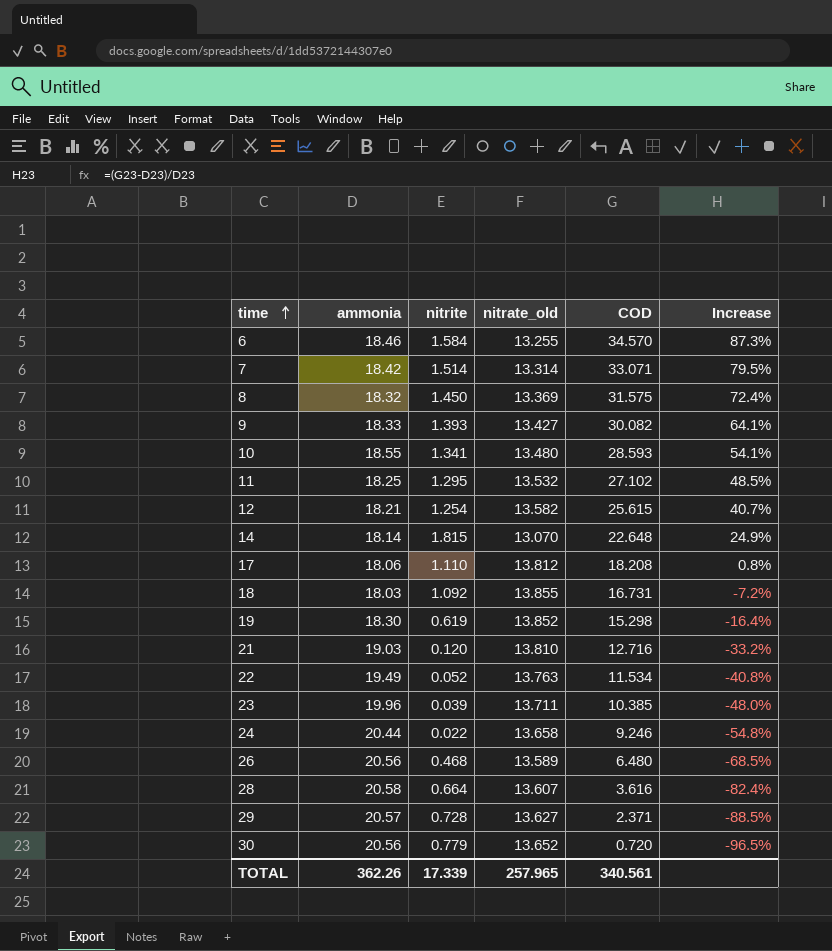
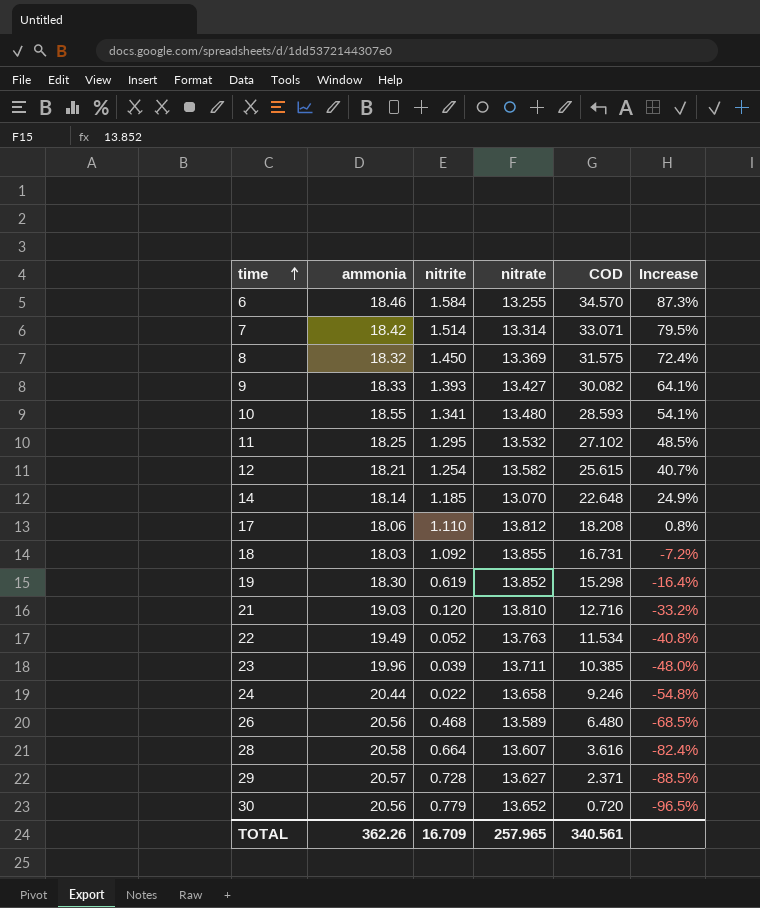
column name: nitrate_old -> nitrate
14 | nitrite: 1.815 -> 1.185
TOTAL | nitrite: 17.339 -> 16.709

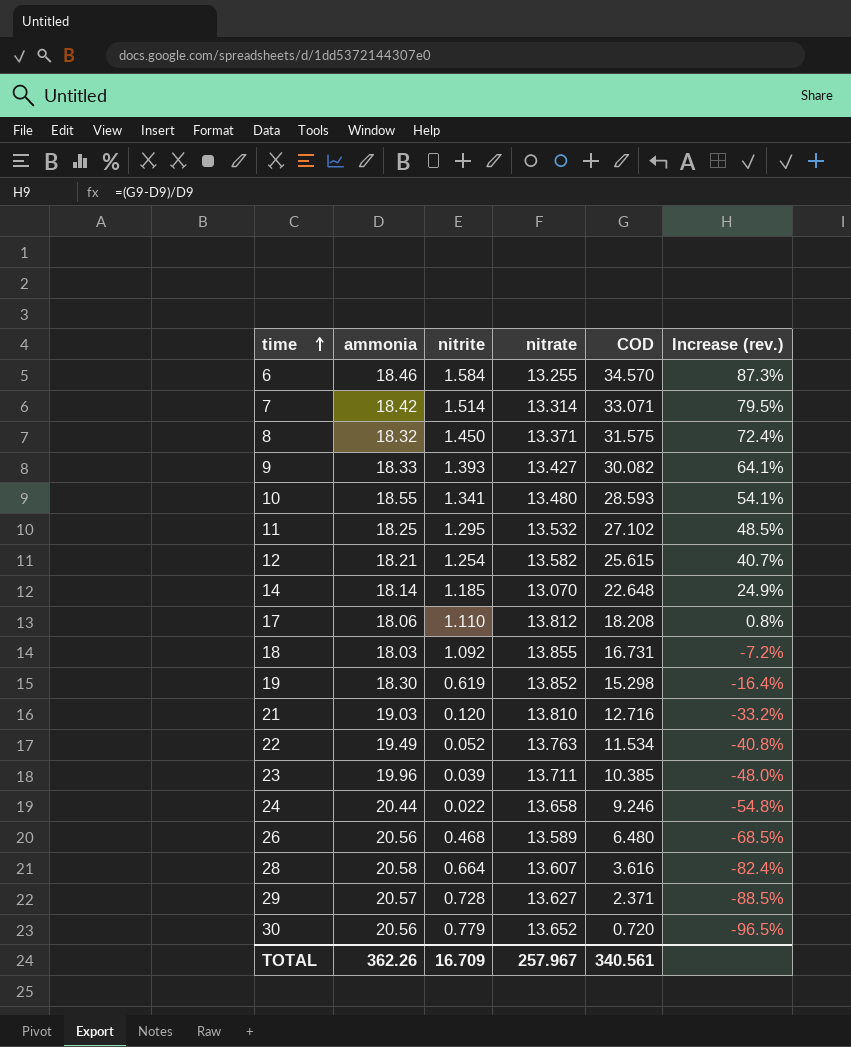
column name: Increase -> Increase (rev.)
8 | nitrate: 13.369 -> 13.371
TOTAL | nitrate: 257.965 -> 257.967

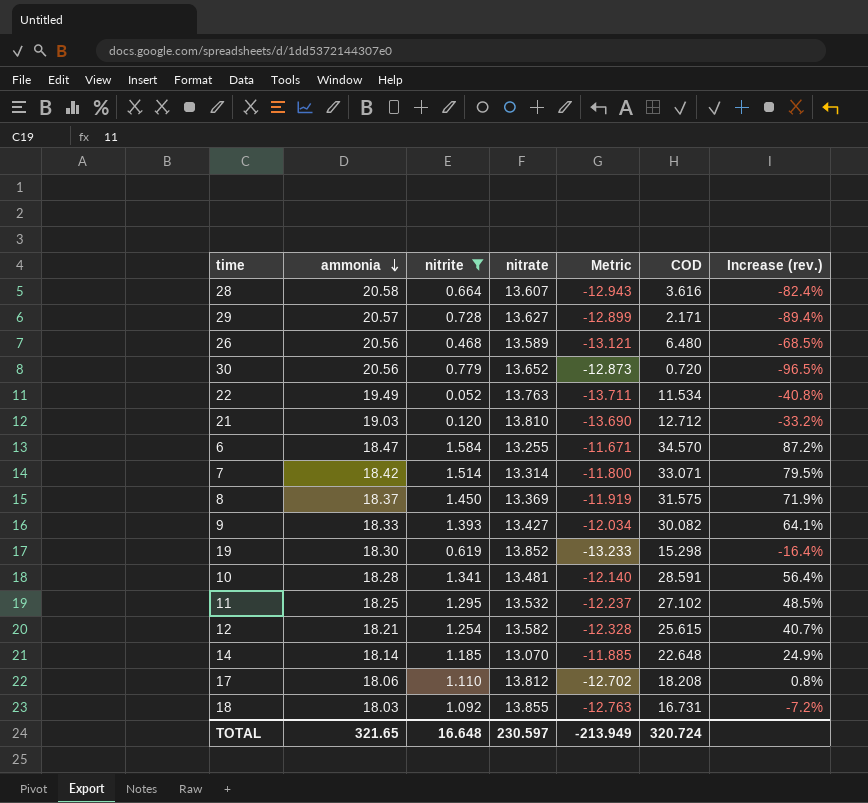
filter: none -> nitrite >= 0.052
row order: time ascending -> ammonia descending
column Metric | formula: none -> [nitrite] - [nitrate]
29 | COD: 2.371 -> 2.171
29 | Increase (rev.): -88.5% -> -89.4%
21 | COD: 12.716 -> 12.712
6 | ammonia: 18.46 -> 18.47
6 | Increase (rev.): 87.3% -> 87.2%
8 | ammonia: 18.32 -> 18.37
8 | nitrate: 13.371 -> 13.369
8 | Increase (rev.): 72.4% -> 71.9%
10 | ammonia: 18.55 -> 18.28
10 | nitrate: 13.480 -> 13.481
10 | COD: 28.593 -> 28.591
10 | Increase (rev.): 54.1% -> 56.4%
TOTAL | ammonia: 362.26 -> 321.65
TOTAL | nitrite: 16.709 -> 16.648
TOTAL | nitrate: 257.967 -> 230.597
TOTAL | COD: 340.561 -> 320.724

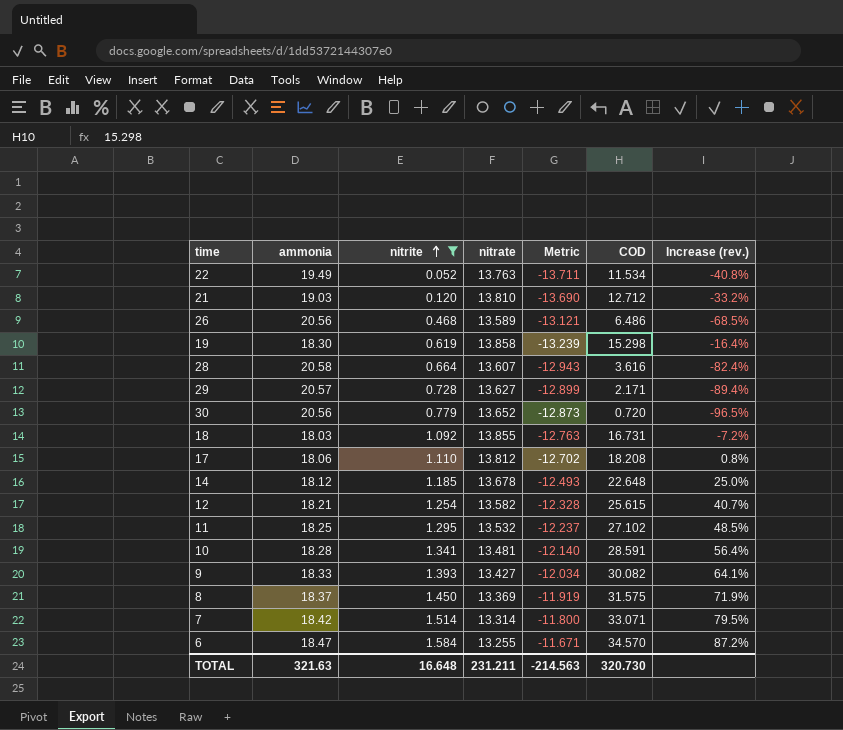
row order: ammonia descending -> nitrite ascending
26 | COD: 6.480 -> 6.486
19 | nitrate: 13.852 -> 13.858
19 | Metric: -13.233 -> -13.239
14 | ammonia: 18.14 -> 18.12
14 | nitrate: 13.070 -> 13.678
14 | Metric: -11.885 -> -12.493
14 | Increase (rev.): 24.9% -> 25.0%
TOTAL | ammonia: 321.65 -> 321.63
TOTAL | nitrate: 230.597 -> 231.211
TOTAL | Metric: -213.949 -> -214.563
TOTAL | COD: 320.724 -> 320.730

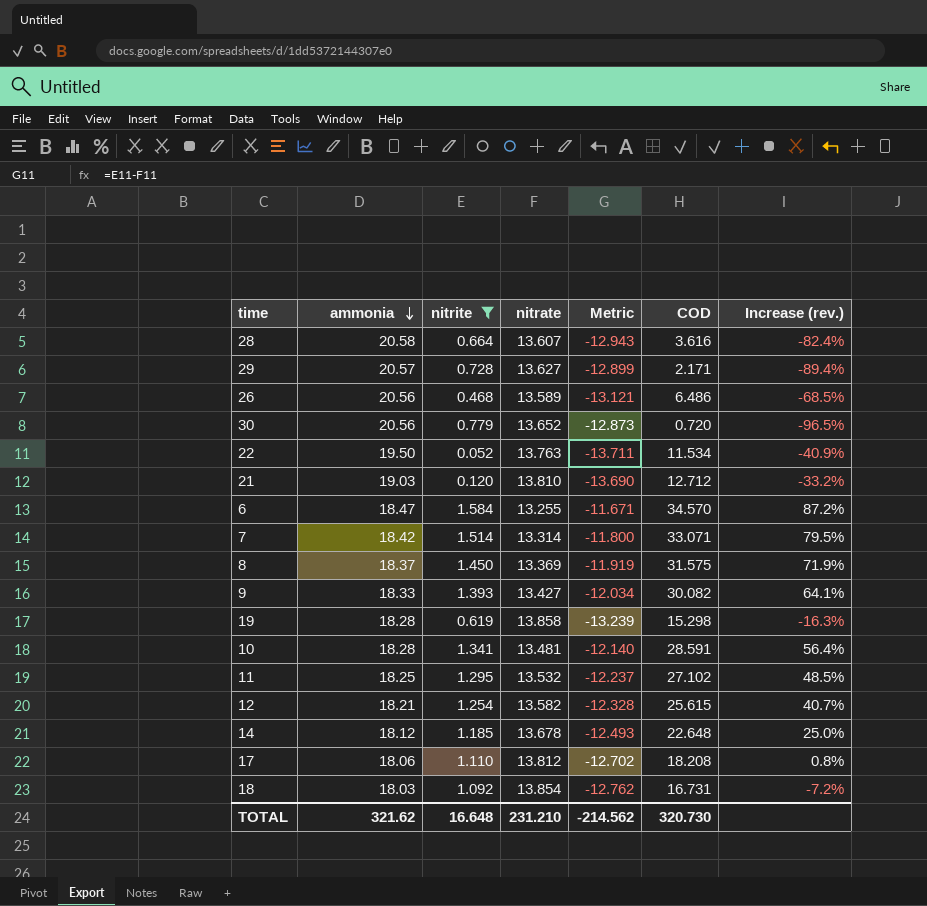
row order: nitrite ascending -> ammonia descending
22 | ammonia: 19.49 -> 19.50
22 | Increase (rev.): -40.8% -> -40.9%
19 | ammonia: 18.30 -> 18.28
19 | Increase (rev.): -16.4% -> -16.3%
18 | nitrate: 13.855 -> 13.854
18 | Metric: -12.763 -> -12.762
TOTAL | ammonia: 321.63 -> 321.62
TOTAL | nitrate: 231.211 -> 231.210
TOTAL | Metric: -214.563 -> -214.562

